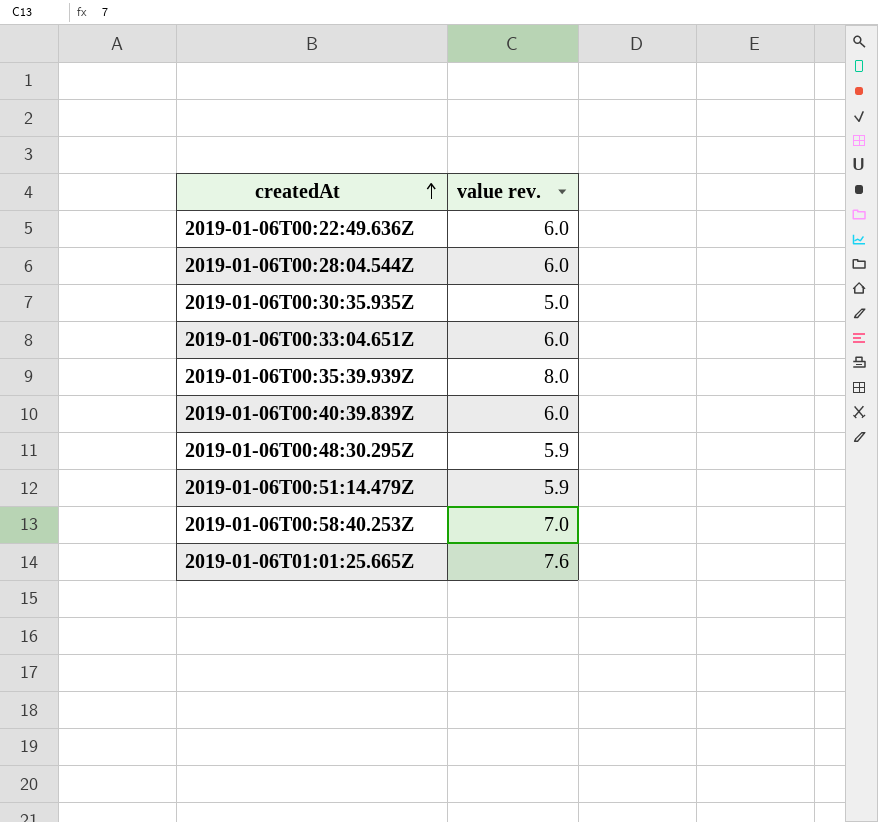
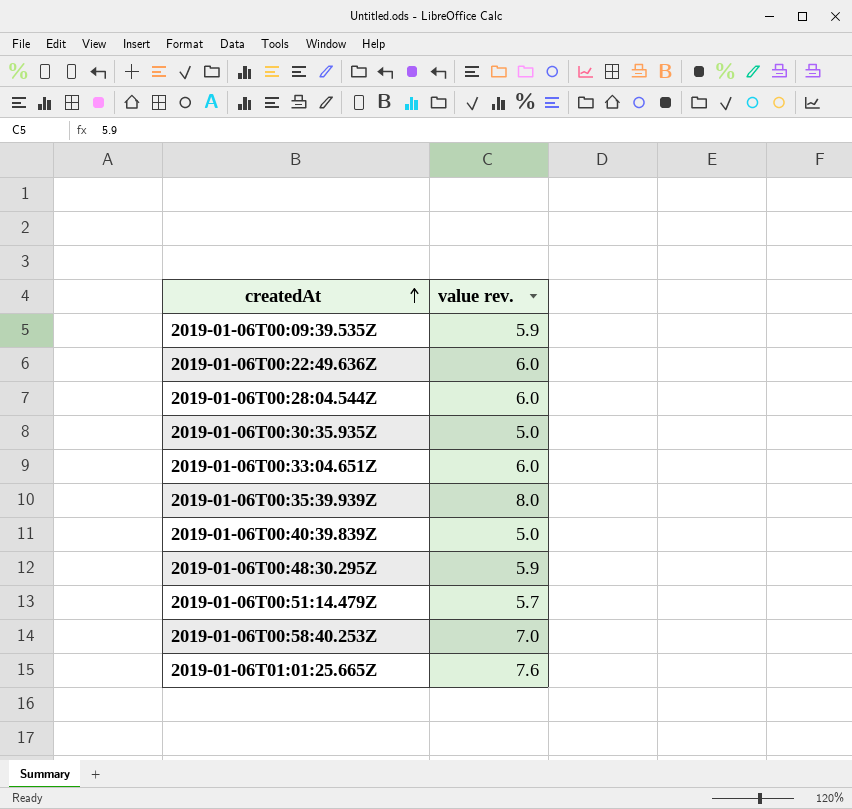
row 2019-01-06T00:09:39.535Z: none -> 5.9
2019-01-06T00:40:39.839Z | value rev.: 6.0 -> 5.0
2019-01-06T00:51:14.479Z | value rev.: 5.9 -> 5.7

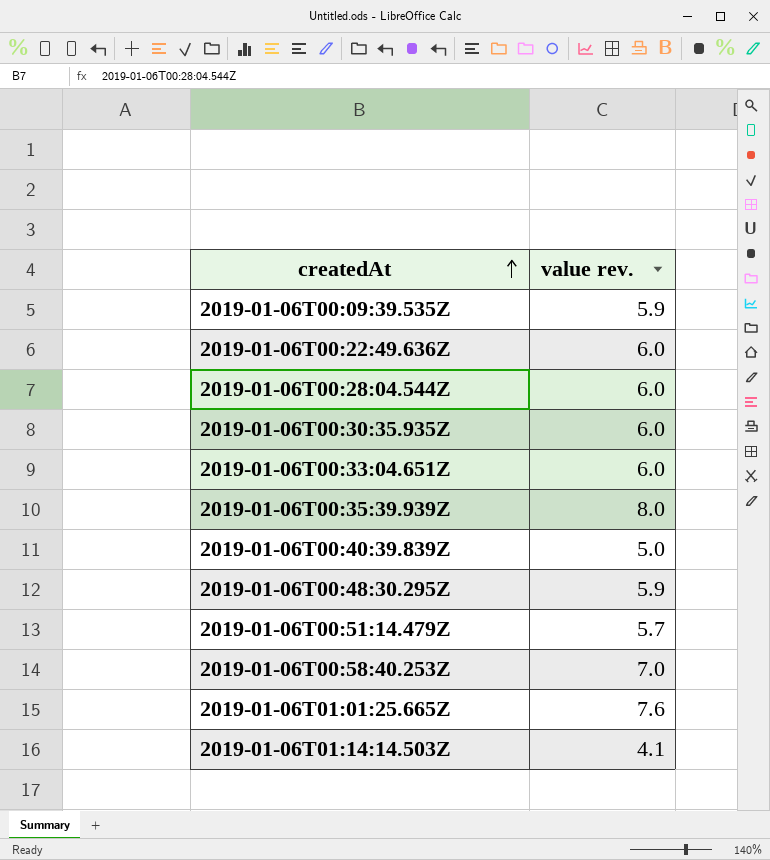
2019-01-06T00:30:35.935Z | value rev.: 5.0 -> 6.0
row 2019-01-06T01:14:14.503Z: none -> 4.1

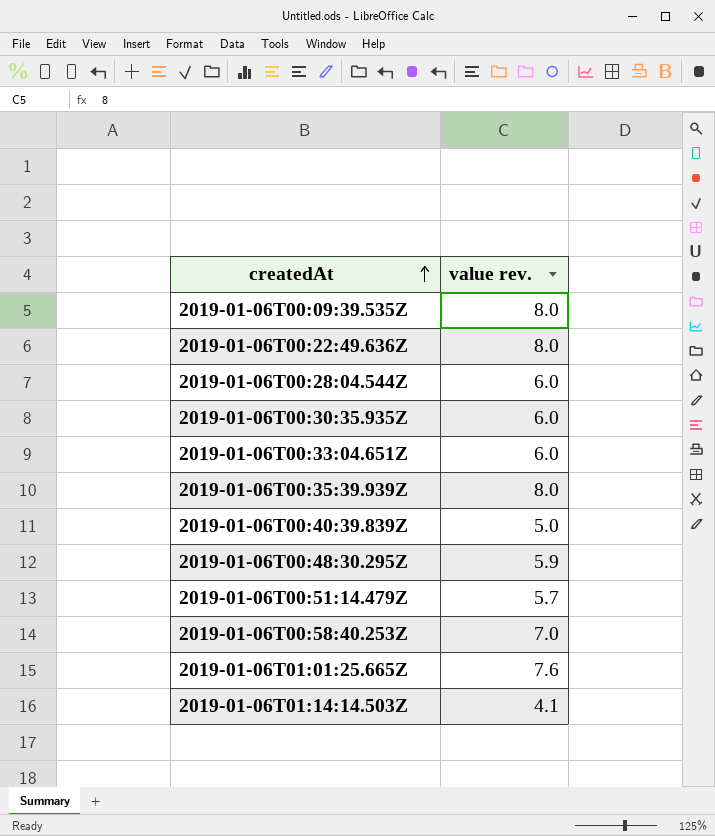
2019-01-06T00:09:39.535Z | value rev.: 5.9 -> 8.0
2019-01-06T00:22:49.636Z | value rev.: 6.0 -> 8.0

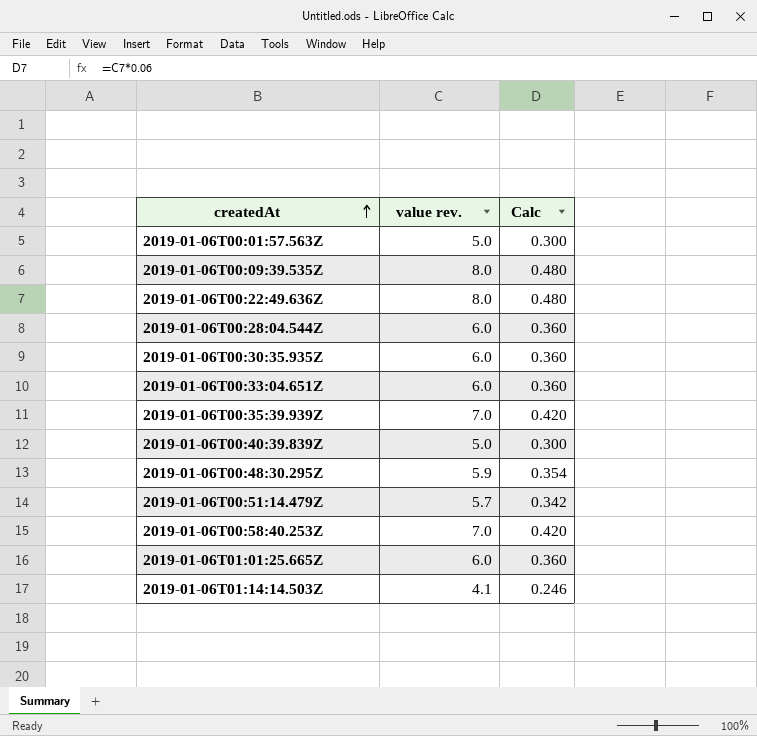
column Calc | formula: none -> [value rev.] * 0.06
row 2019-01-06T00:01:57.563Z: none -> 5.0 | 0.300
2019-01-06T00:35:39.939Z | value rev.: 8.0 -> 7.0
2019-01-06T01:01:25.665Z | value rev.: 7.6 -> 6.0

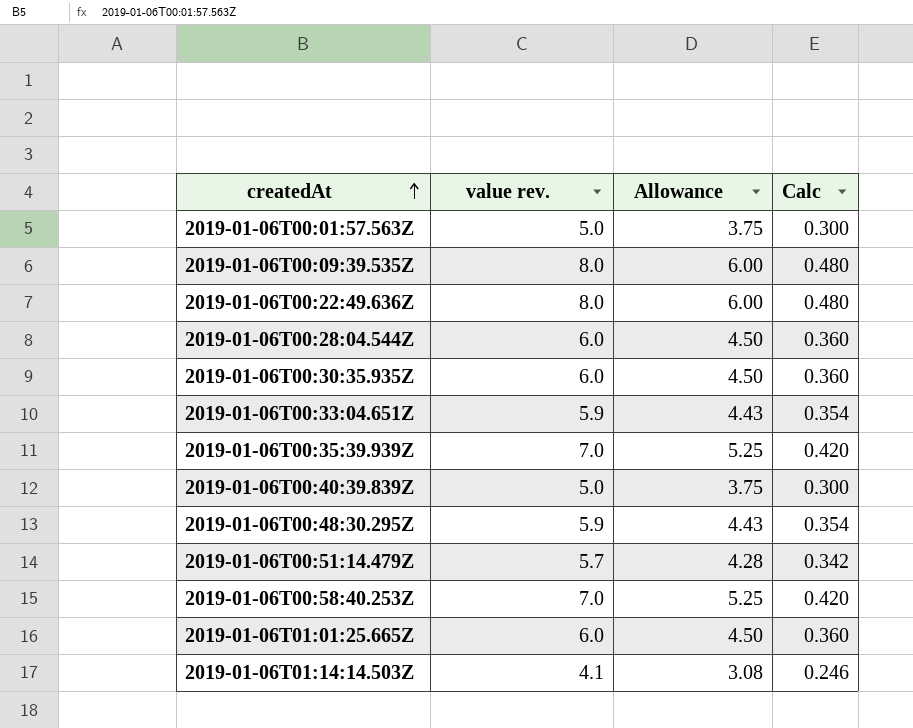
column Allowance | formula: none -> [value rev.] * 0.75
2019-01-06T00:33:04.651Z | value rev.: 6.0 -> 5.9
2019-01-06T00:33:04.651Z | Calc: 0.360 -> 0.354

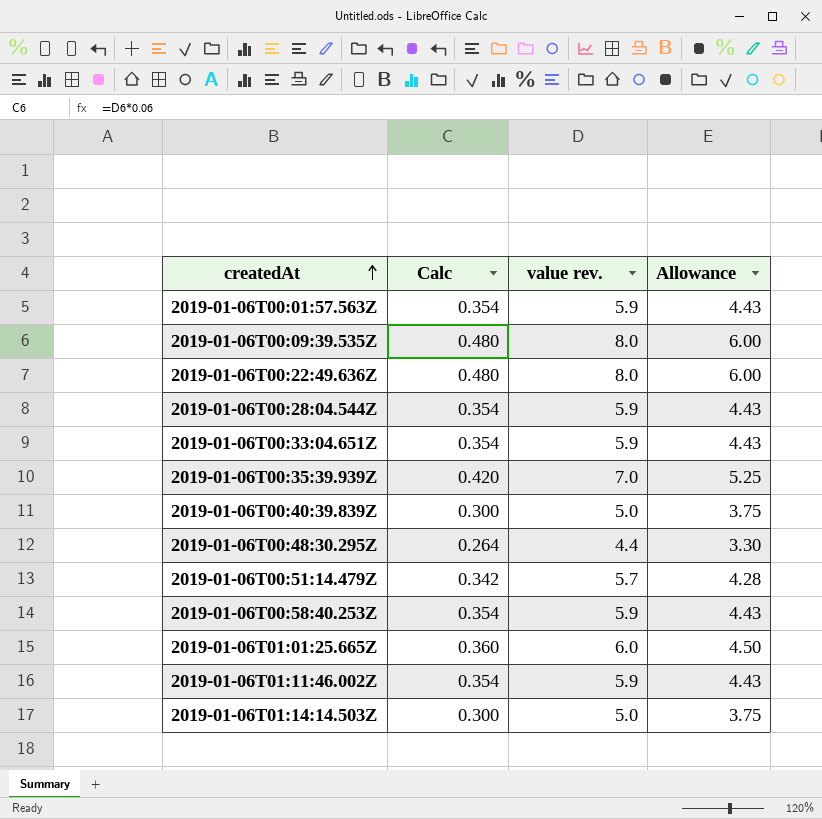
column Calc | position: 4 -> 2
row 2019-01-06T00:30:35.935Z: 6.0 | 4.50 | 0.360 -> none
2019-01-06T00:01:57.563Z | Calc: 0.300 -> 0.354
2019-01-06T00:01:57.563Z | value rev.: 5.0 -> 5.9
2019-01-06T00:01:57.563Z | Allowance: 3.75 -> 4.43
2019-01-06T00:28:04.544Z | Calc: 0.360 -> 0.354
2019-01-06T00:28:04.544Z | value rev.: 6.0 -> 5.9
2019-01-06T00:28:04.544Z | Allowance: 4.50 -> 4.43
2019-01-06T00:48:30.295Z | Calc: 0.354 -> 0.264
2019-01-06T00:48:30.295Z | value rev.: 5.9 -> 4.4
2019-01-06T00:48:30.295Z | Allowance: 4.43 -> 3.30
2019-01-06T00:58:40.253Z | Calc: 0.420 -> 0.354
2019-01-06T00:58:40.253Z | value rev.: 7.0 -> 5.9
2019-01-06T00:58:40.253Z | Allowance: 5.25 -> 4.43
row 2019-01-06T01:11:46.002Z: none -> 0.354 | 5.9 | 4.43
2019-01-06T01:14:14.503Z | Calc: 0.246 -> 0.300
2019-01-06T01:14:14.503Z | value rev.: 4.1 -> 5.0
2019-01-06T01:14:14.503Z | Allowance: 3.08 -> 3.75

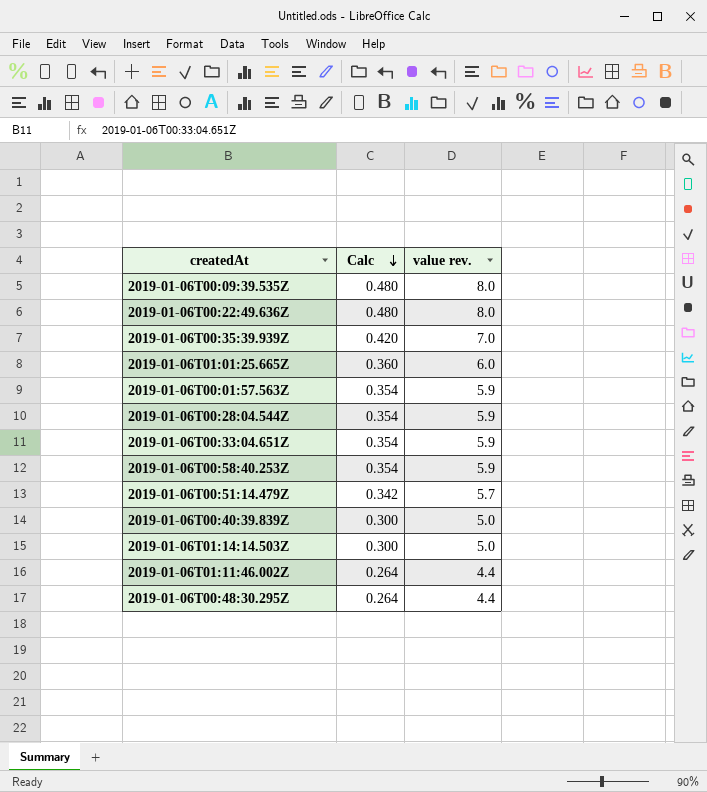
row order: createdAt ascending -> Calc descending
column Allowance | formula: [value rev.] * 0.75 -> none
2019-01-06T01:11:46.002Z | Calc: 0.354 -> 0.264
2019-01-06T01:11:46.002Z | value rev.: 5.9 -> 4.4

